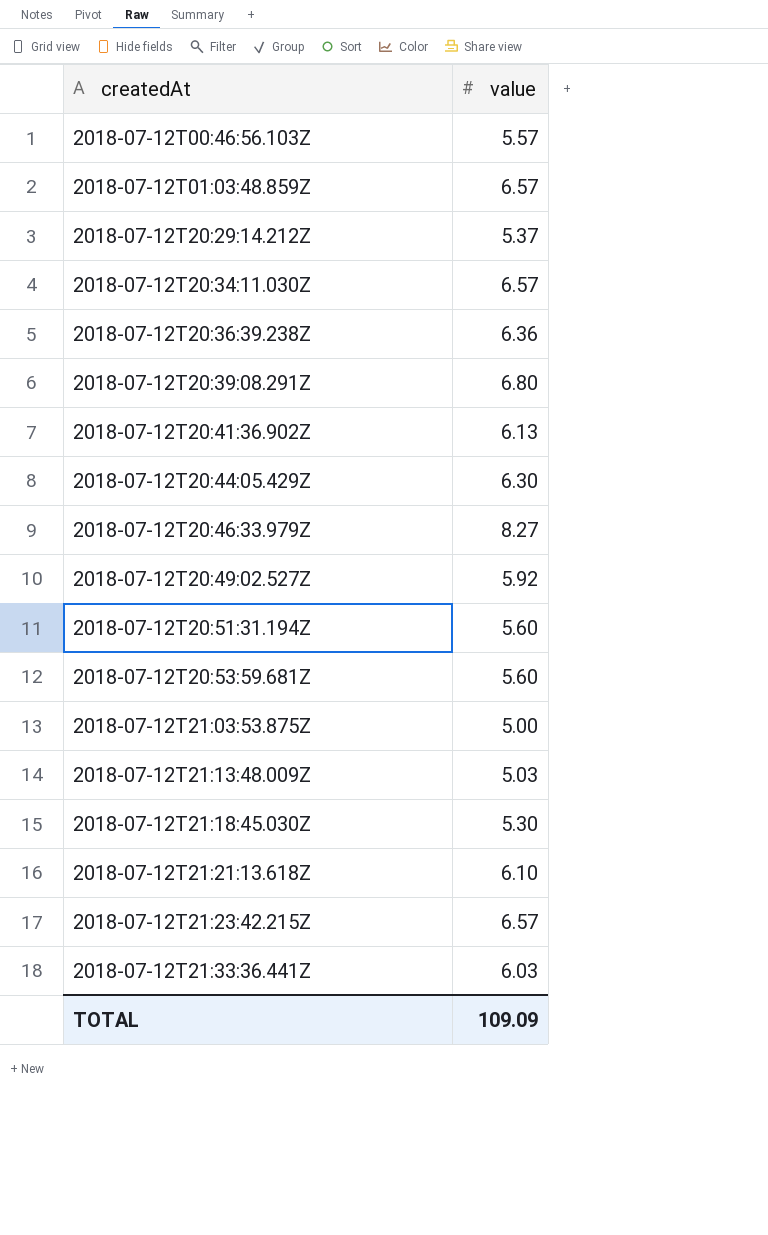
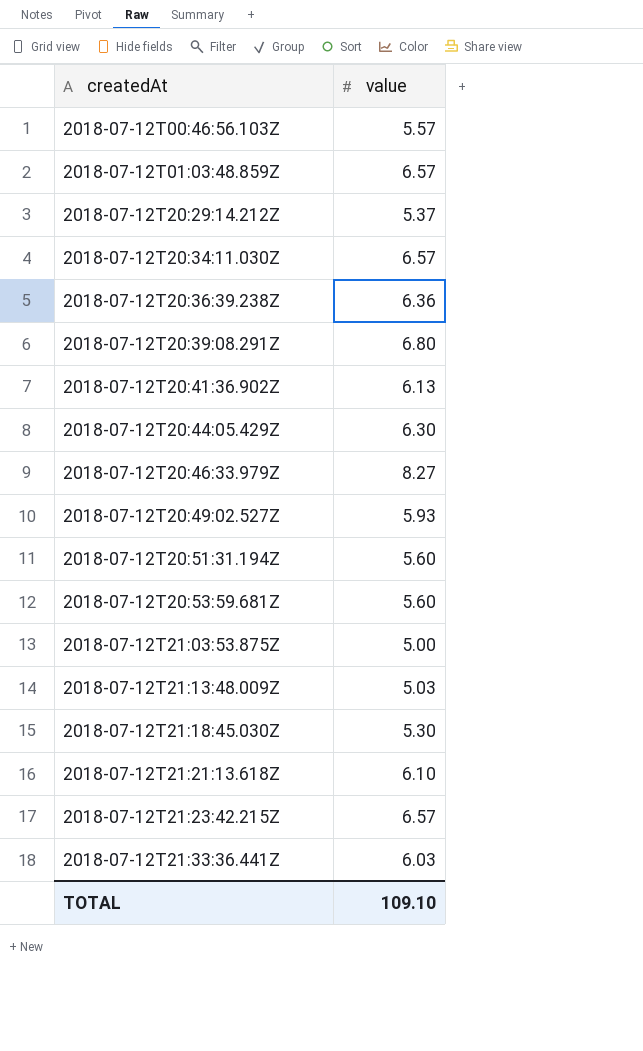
2018-07-12T20:49:02.527Z | value: 5.92 -> 5.93
TOTAL | value: 109.09 -> 109.10

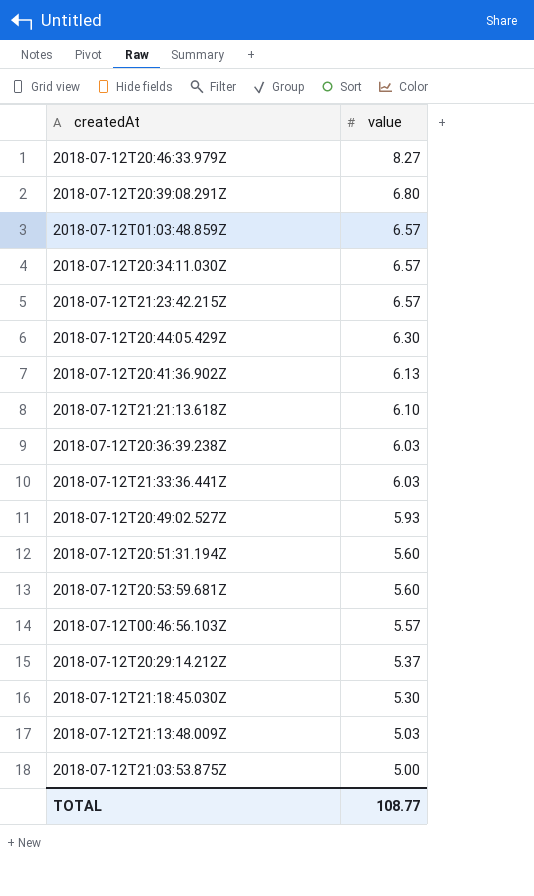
row order: createdAt ascending -> value descending
2018-07-12T20:36:39.238Z | value: 6.36 -> 6.03
TOTAL | value: 109.10 -> 108.77

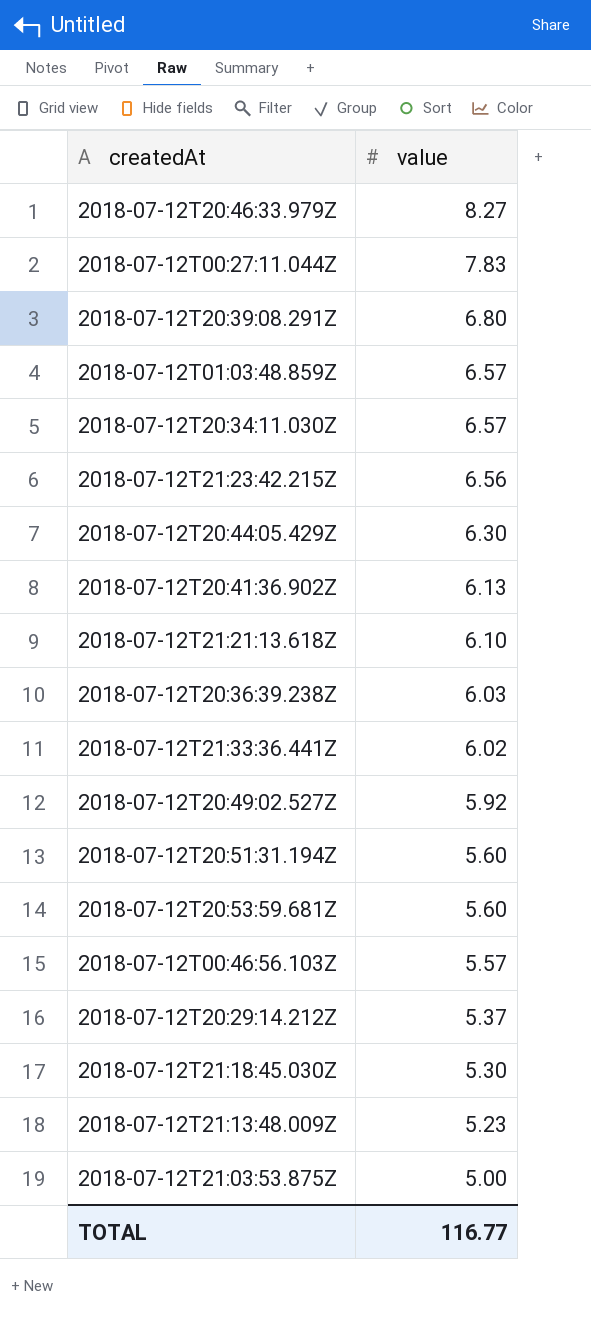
row 2018-07-12T00:27:11.044Z: none -> 7.83
2018-07-12T21:23:42.215Z | value: 6.57 -> 6.56
2018-07-12T21:33:36.441Z | value: 6.03 -> 6.02
2018-07-12T20:49:02.527Z | value: 5.93 -> 5.92
2018-07-12T21:13:48.009Z | value: 5.03 -> 5.23
TOTAL | value: 108.77 -> 116.77

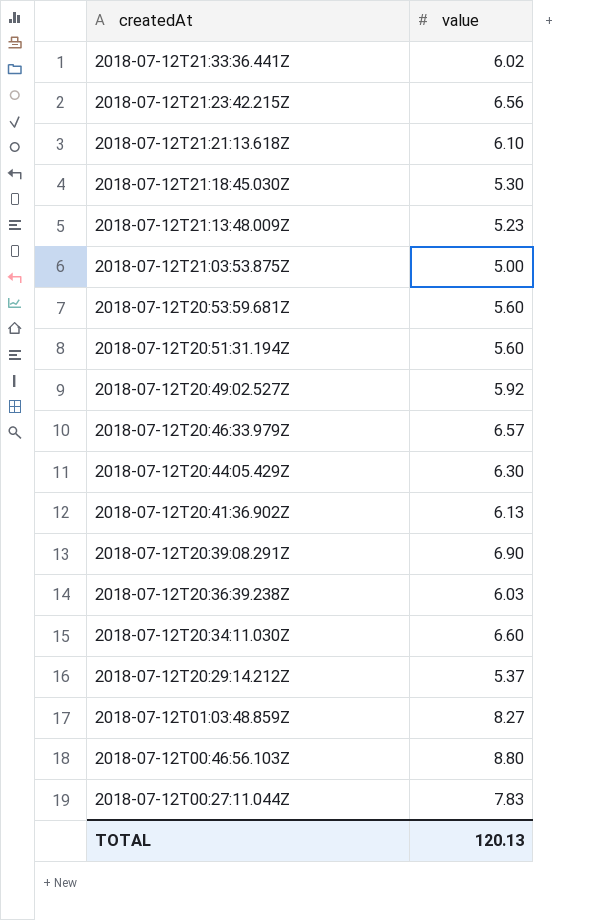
row order: value descending -> createdAt descending
2018-07-12T20:46:33.979Z | value: 8.27 -> 6.57
2018-07-12T20:39:08.291Z | value: 6.80 -> 6.90
2018-07-12T20:34:11.030Z | value: 6.57 -> 6.60
2018-07-12T01:03:48.859Z | value: 6.57 -> 8.27
2018-07-12T00:46:56.103Z | value: 5.57 -> 8.80
TOTAL | value: 116.77 -> 120.13

